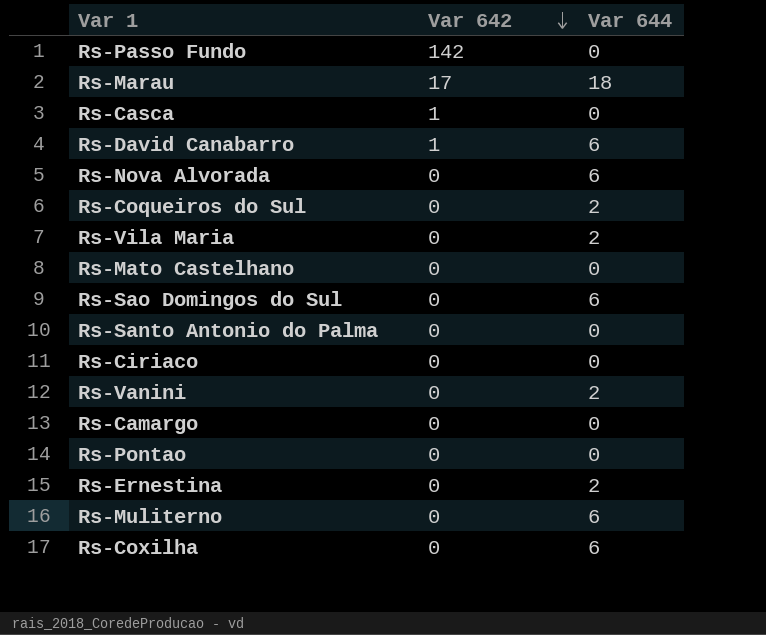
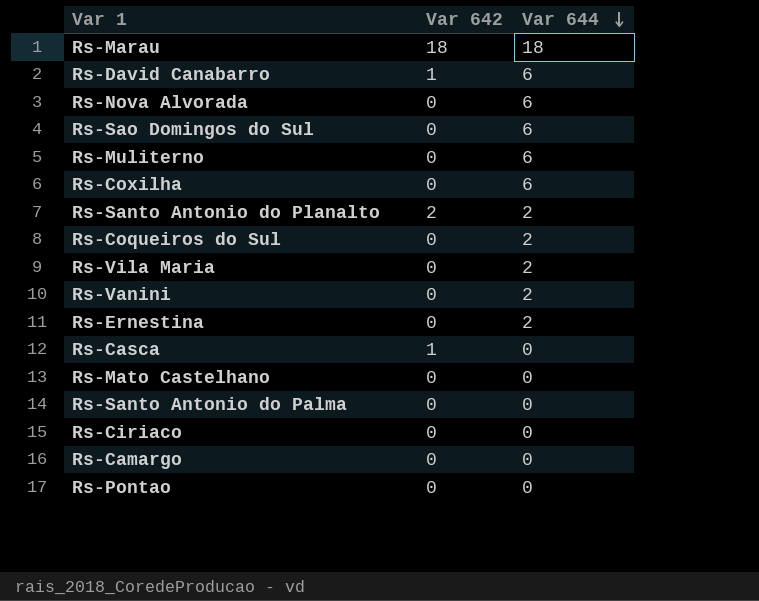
row order: Var 642 descending -> Var 644 descending
row Rs-Passo Fundo: 142 | 0 -> none
Rs-Marau | Var 642: 17 -> 18
row Rs-Santo Antonio do Planalto: none -> 2 | 2

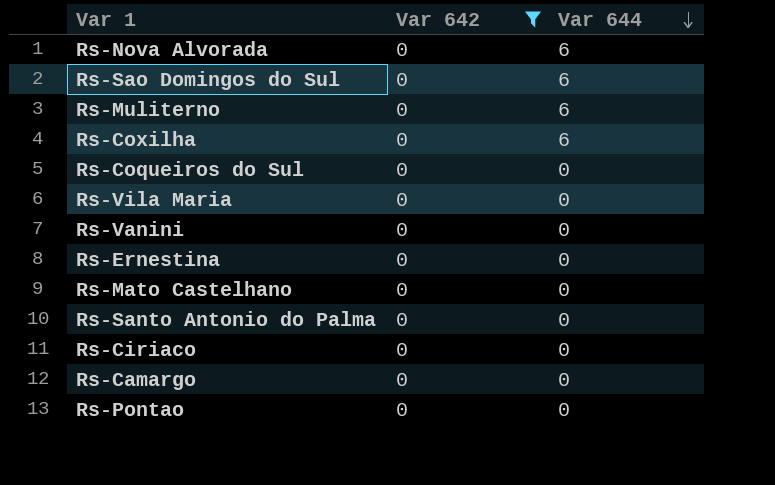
filter: none -> Var 642 = 0
Rs-Coqueiros do Sul | Var 644: 2 -> 0
Rs-Vila Maria | Var 644: 2 -> 0
Rs-Vanini | Var 644: 2 -> 0
Rs-Ernestina | Var 644: 2 -> 0

